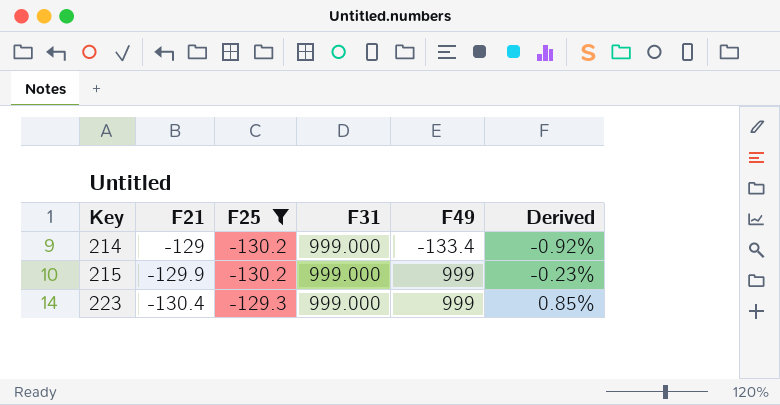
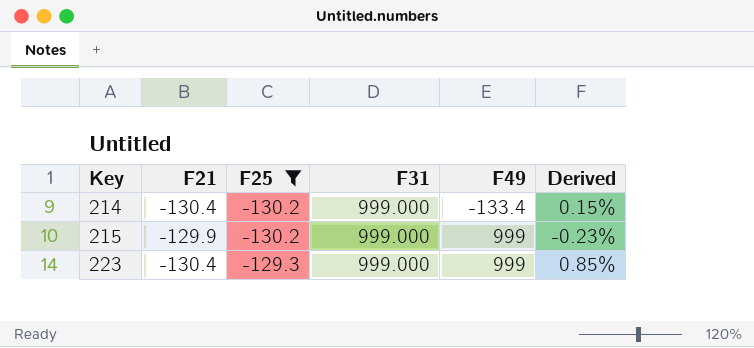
214 | F21: -129 -> -130.4
214 | Derived: -0.92% -> 0.15%

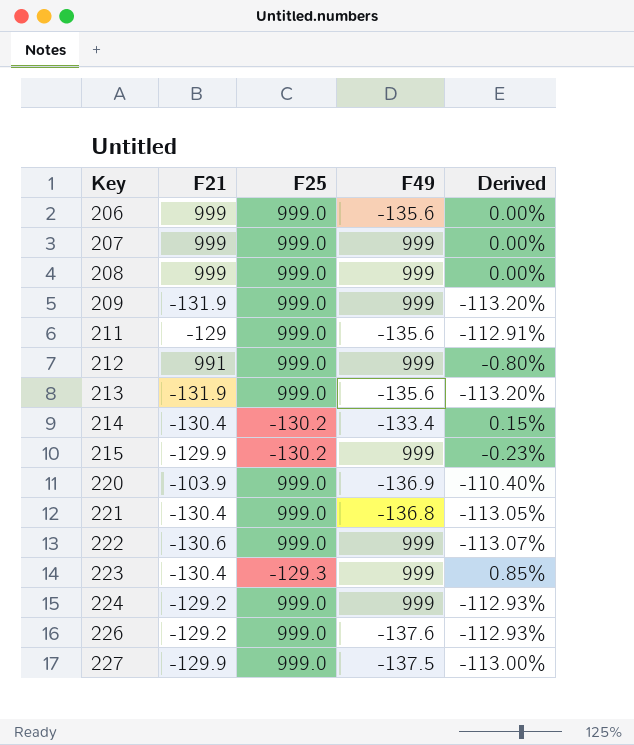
filter: F25 != 999.0 -> none
column F31 | position: 4 -> none

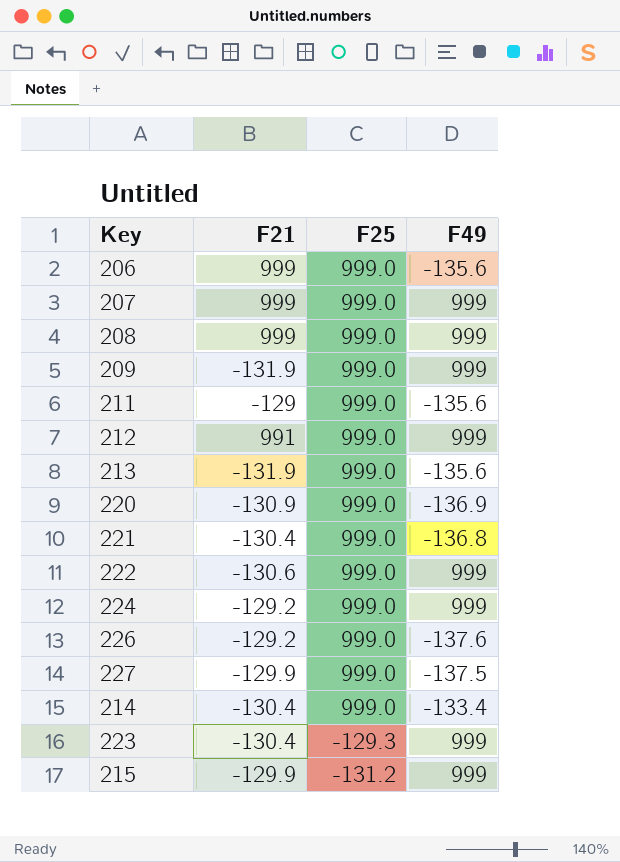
row order: Key ascending -> F25 descending
column Derived | formula: ([F21] - [F25]) / [F25] -> none
220 | F21: -103.9 -> -130.9
214 | F25: -130.2 -> 999.0
215 | F25: -130.2 -> -131.2

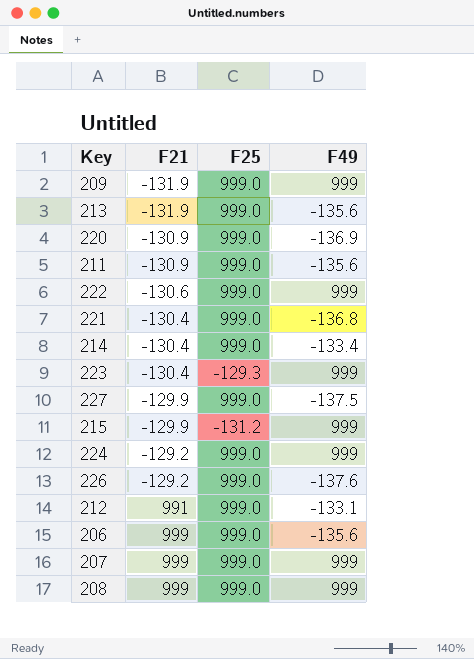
row order: F25 descending -> F21 ascending
211 | F21: -129 -> -130.9
212 | F49: 999 -> -133.1

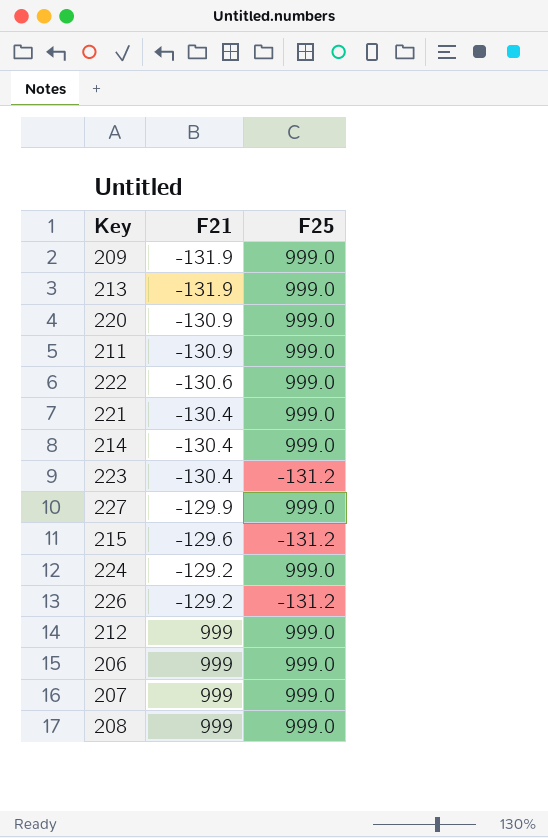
column F49 | position: 4 -> none
223 | F25: -129.3 -> -131.2
215 | F21: -129.9 -> -129.6
226 | F25: 999.0 -> -131.2
212 | F21: 991 -> 999

